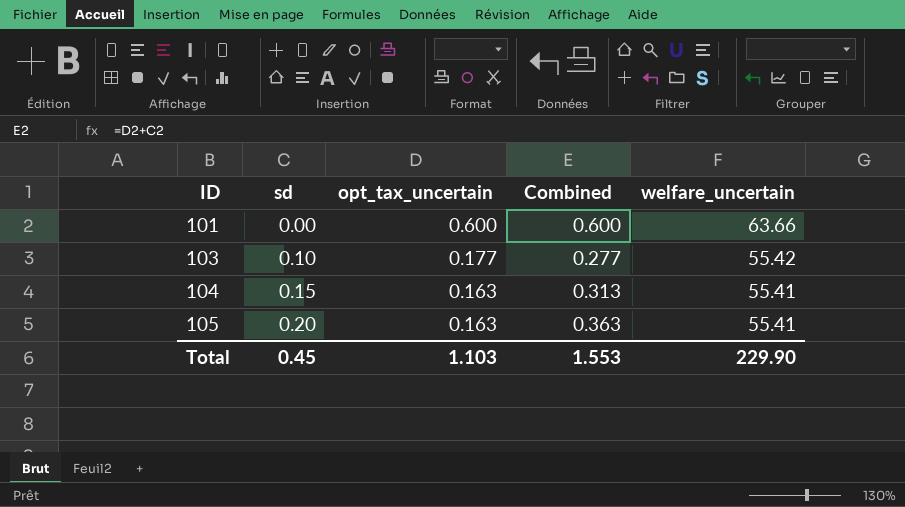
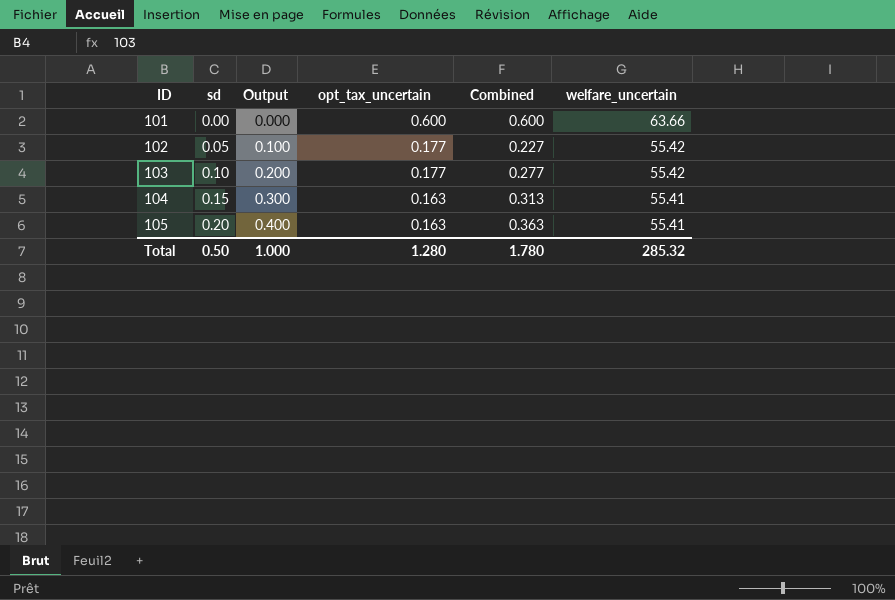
column Output | formula: none -> [sd] * 2
row 102: none -> 0.05 | 0.100 | 0.177 | 0.227 | 55.42
Total | sd: 0.45 -> 0.50
Total | opt_tax_uncertain: 1.103 -> 1.280
Total | Combined: 1.553 -> 1.780
Total | welfare_uncertain: 229.90 -> 285.32

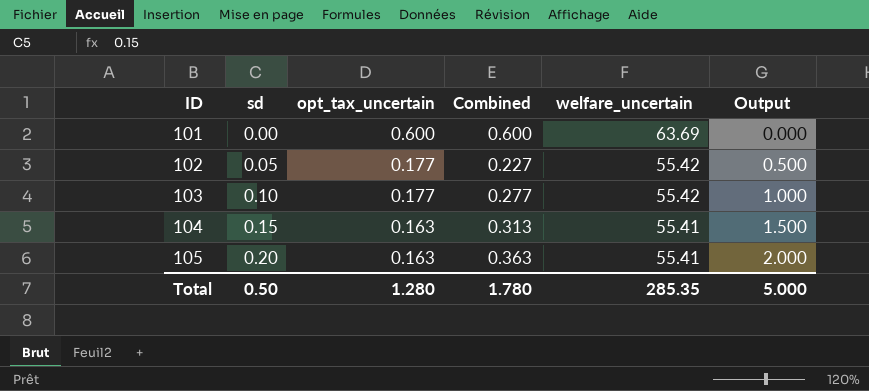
column Output | formula: [sd] * 2 -> [sd] * 10
column Output | position: 3 -> 6
101 | welfare_uncertain: 63.66 -> 63.69
Total | welfare_uncertain: 285.32 -> 285.35
Total | Output: 1.000 -> 5.000

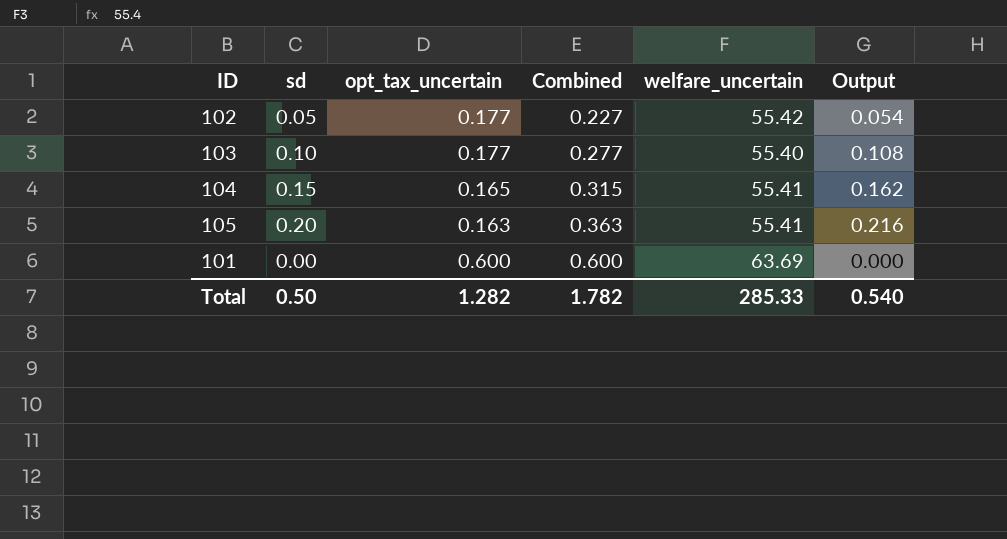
row order: ID ascending -> Combined ascending
column Output | formula: [sd] * 10 -> [sd] * 1.08
103 | welfare_uncertain: 55.42 -> 55.40
104 | opt_tax_uncertain: 0.163 -> 0.165
104 | Combined: 0.313 -> 0.315
Total | opt_tax_uncertain: 1.280 -> 1.282
Total | Combined: 1.780 -> 1.782
Total | welfare_uncertain: 285.35 -> 285.33
Total | Output: 5.000 -> 0.540

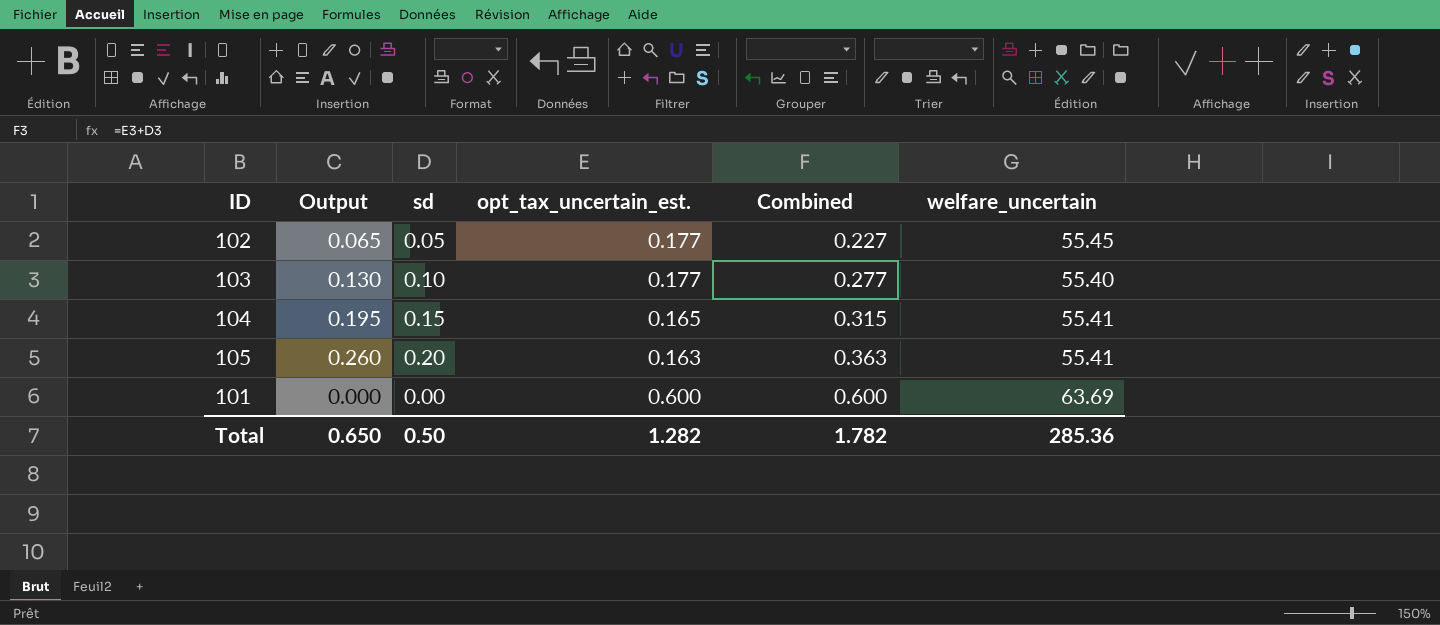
column Output | formula: [sd] * 1.08 -> [sd] * 1.3
column Output | position: 6 -> 2
column name: opt_tax_uncertain -> opt_tax_uncertain_est.
102 | welfare_uncertain: 55.42 -> 55.45
Total | Output: 0.540 -> 0.650
Total | welfare_uncertain: 285.33 -> 285.36

